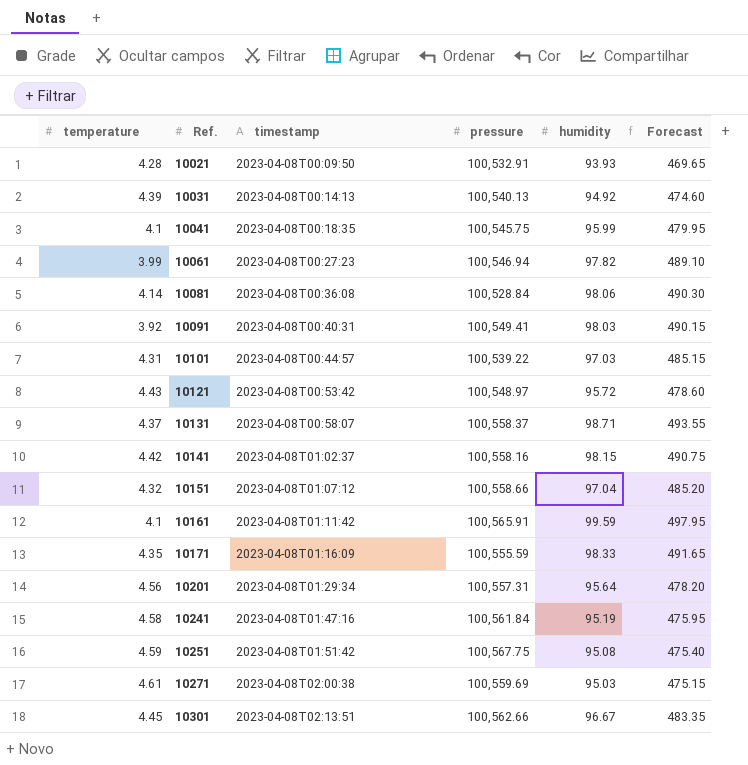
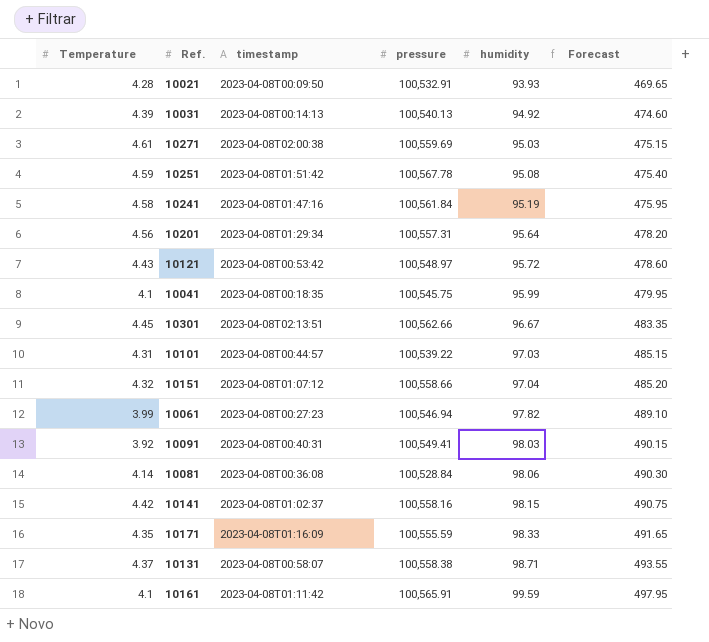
row order: Ref. ascending -> humidity ascending
column name: temperature -> Temperature
10251 | pressure: 100,567.75 -> 100,567.78
10131 | pressure: 100,558.37 -> 100,558.38

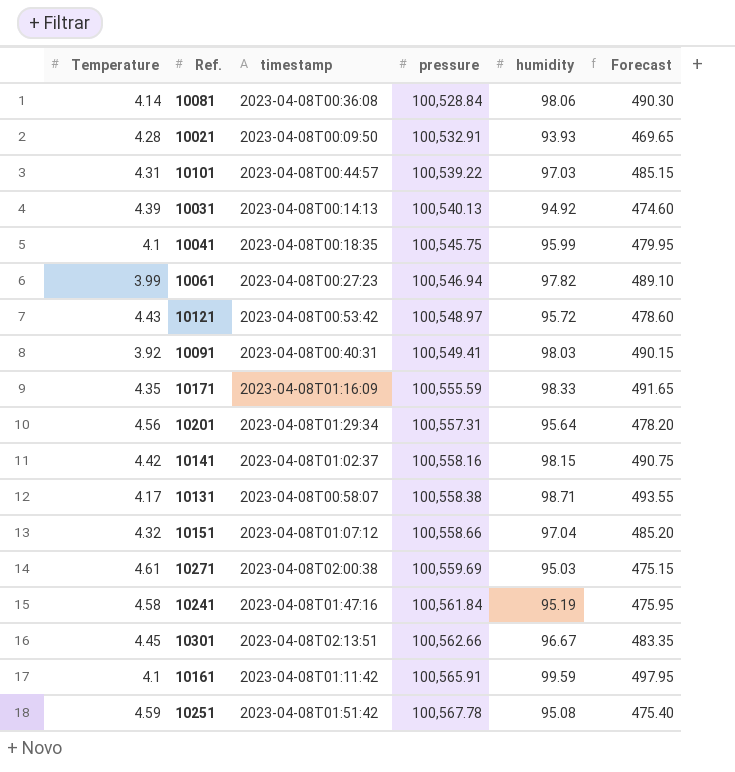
row order: humidity ascending -> pressure ascending
10131 | Temperature: 4.37 -> 4.17

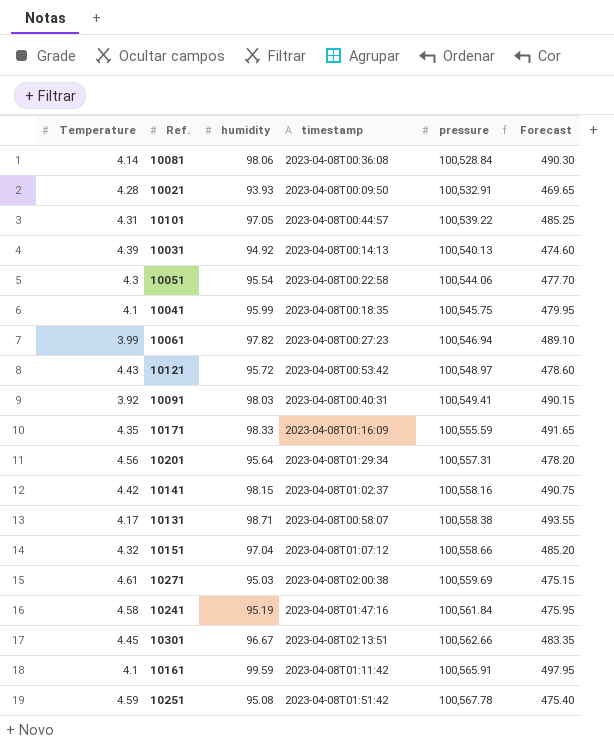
column humidity | position: 5 -> 3
10101 | humidity: 97.03 -> 97.05
10101 | Forecast: 485.15 -> 485.25
row 10051: none -> 4.3 | 95.54 | 2023-04-08T00:22:58 | 100,544.06 | 477.70

